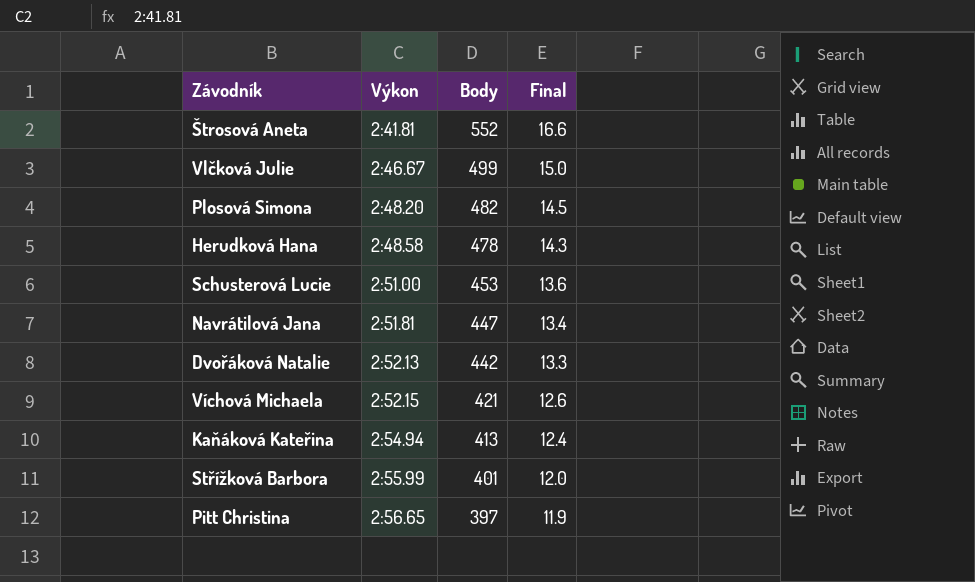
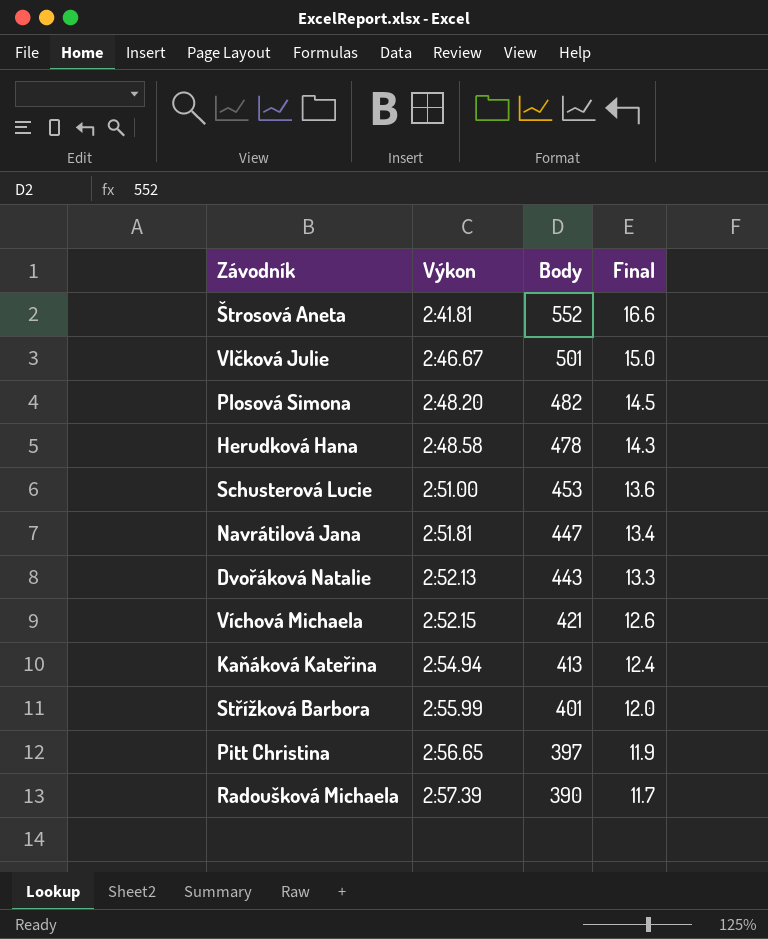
Vlčková Julie | Body: 499 -> 501
Dvořáková Natalie | Body: 442 -> 443
row Radoušková Michaela: none -> 2:57.39 | 390 | 11.7

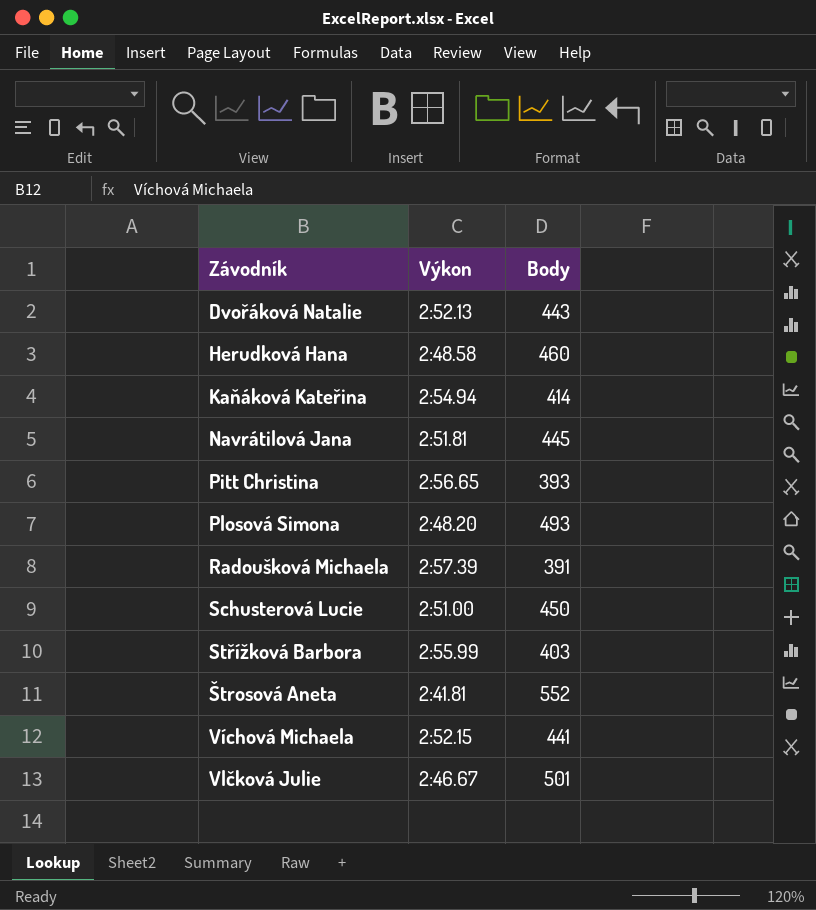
row order: Výkon ascending -> Závodník ascending
column Final | formula: [Body] * 0.03 -> none
Herudková Hana | Body: 478 -> 460
Kaňáková Kateřina | Body: 413 -> 414
Navrátilová Jana | Body: 447 -> 445
Pitt Christina | Body: 397 -> 393
Plosová Simona | Body: 482 -> 493
Radoušková Michaela | Body: 390 -> 391
Schusterová Lucie | Body: 453 -> 450
Střížková Barbora | Body: 401 -> 403
Víchová Michaela | Body: 421 -> 441

